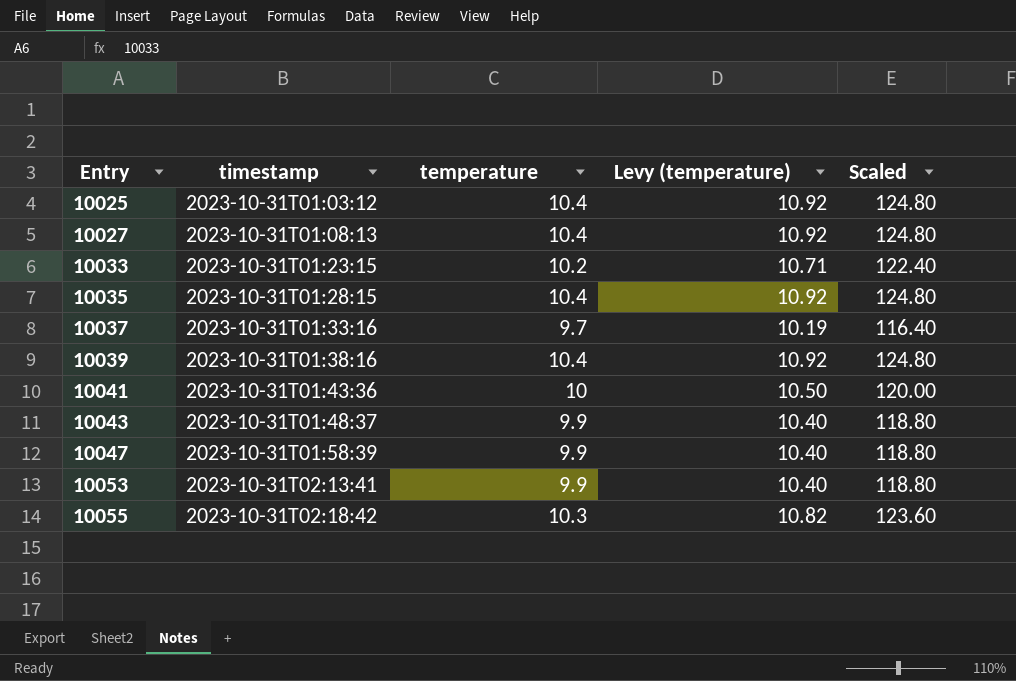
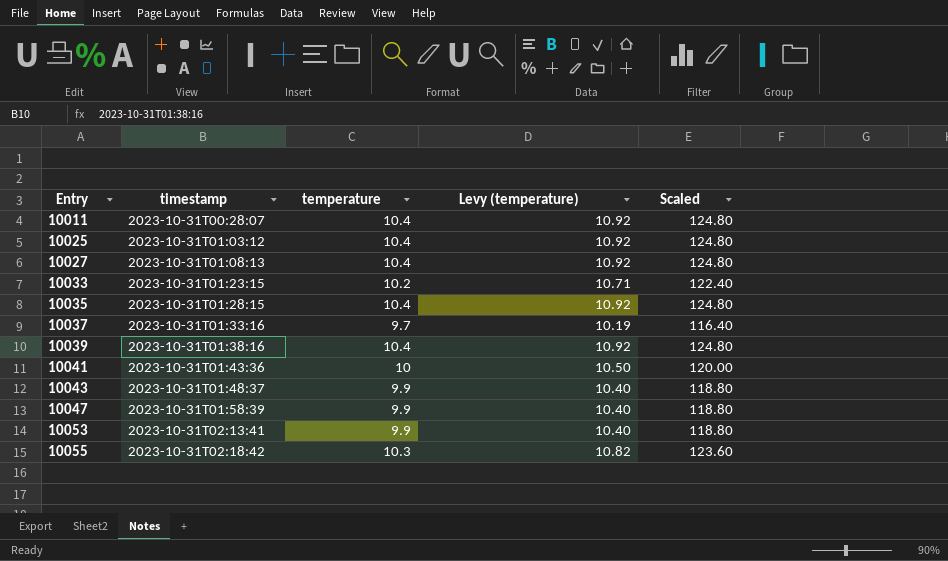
row 10011: none -> 2023-10-31T00:28:07 | 10.4 | 10.92 | 124.80

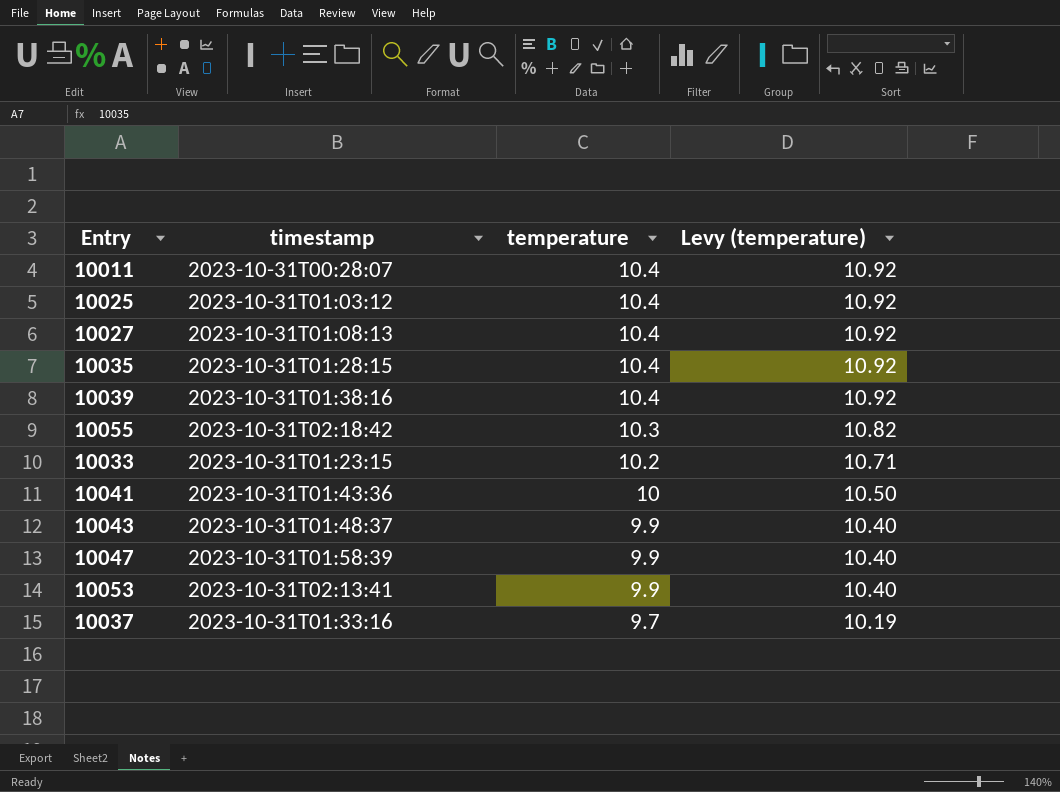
row order: Entry ascending -> temperature descending
column Scaled | formula: [temperature] * 12 -> none

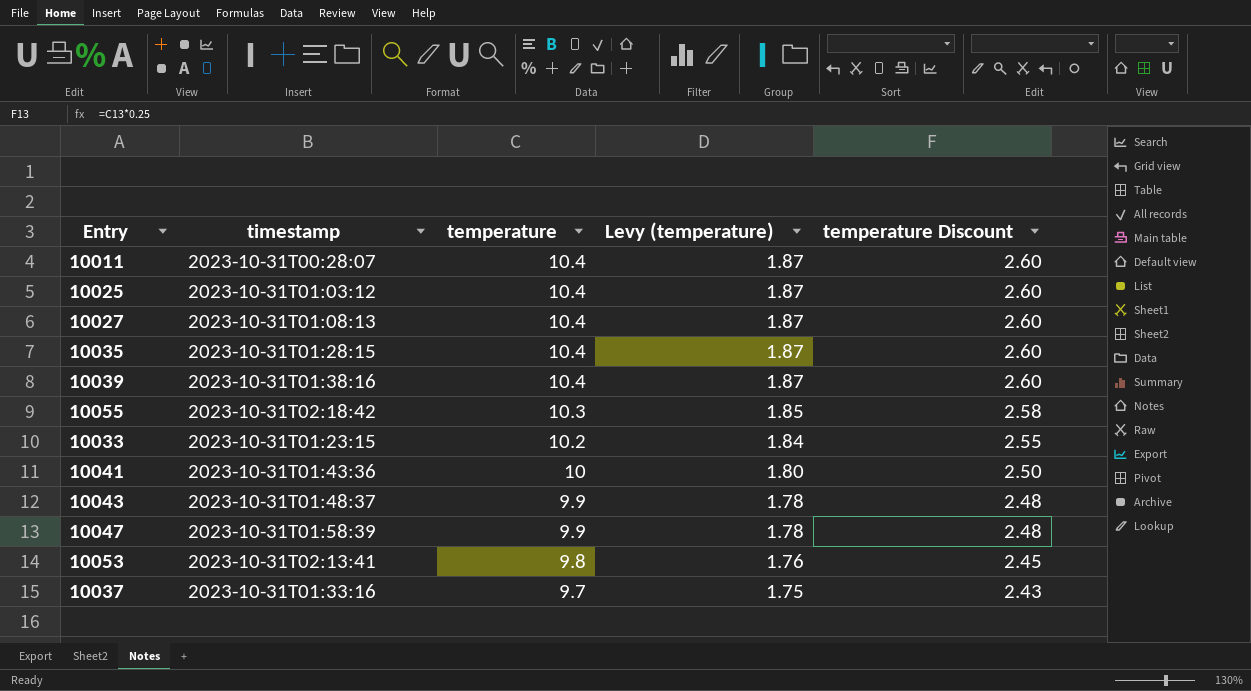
column Levy (temperature) | formula: [temperature] * 1.05 -> [temperature] * 0.18
column temperature Discount | formula: none -> [temperature] * 0.25
10053 | temperature: 9.9 -> 9.8

